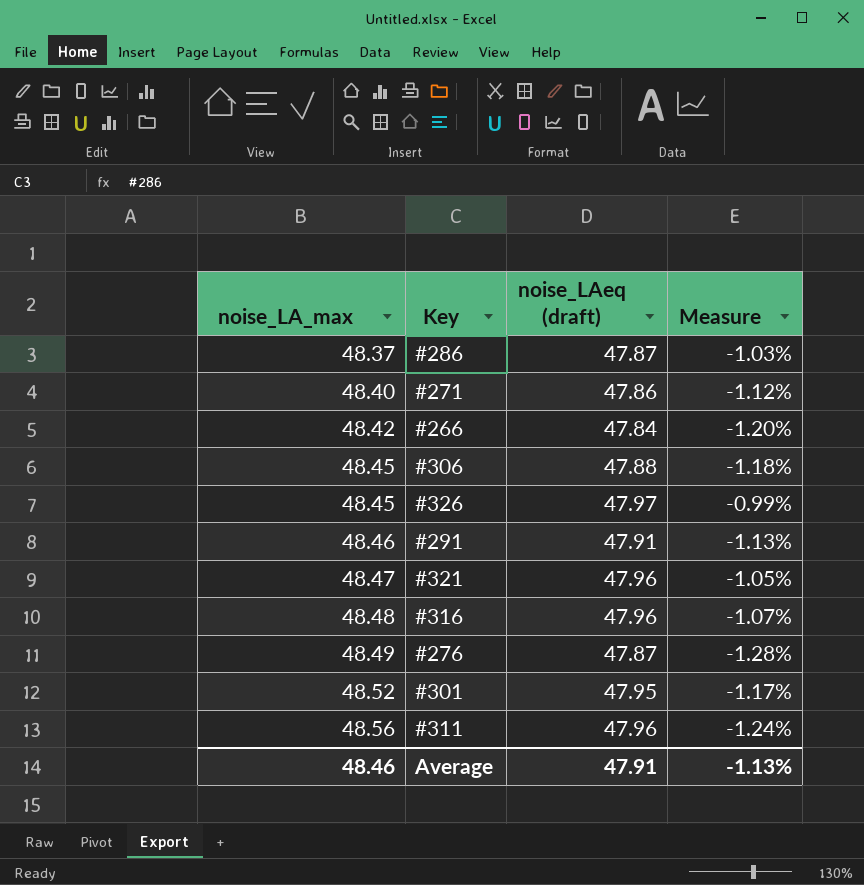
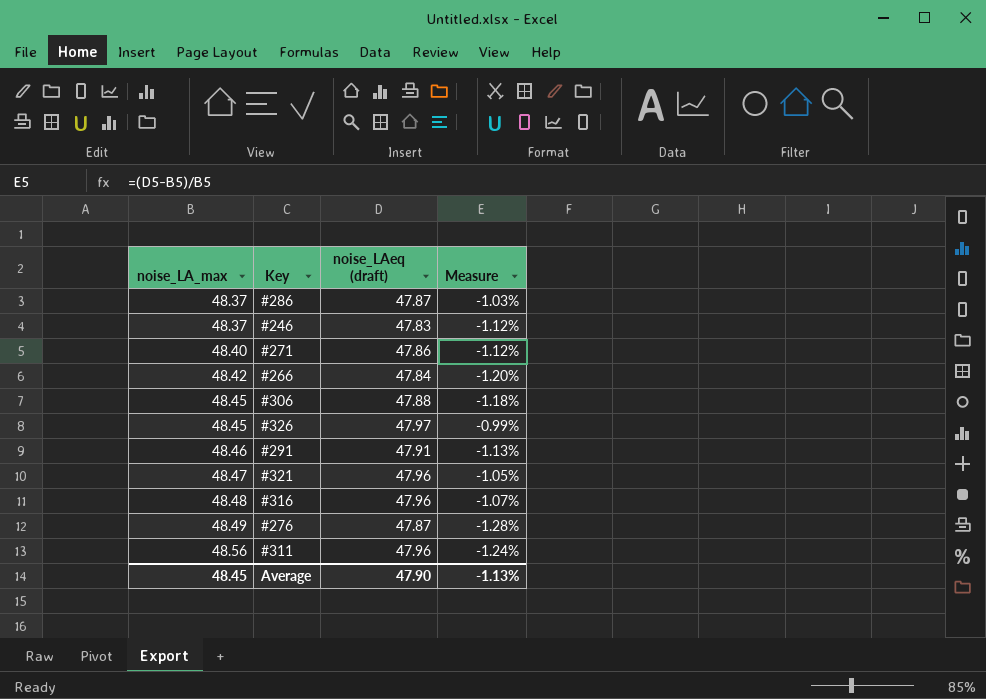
row #301: 48.52 | 47.95 | -1.17% -> none
row #246: none -> 48.37 | 47.83 | -1.12%
Average | noise_LA_max: 48.46 -> 48.45
Average | noise_LAeq (draft): 47.91 -> 47.90

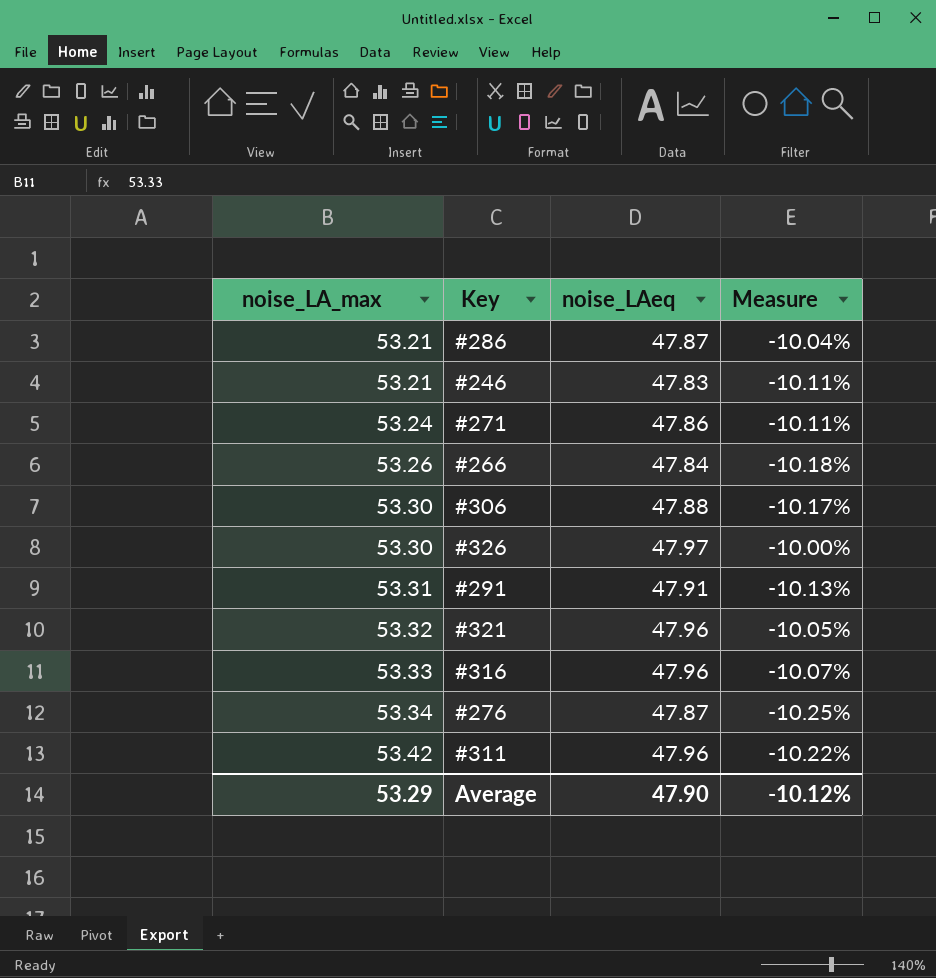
column name: noise_LAeq (draft) -> noise_LAeq
#286 | noise_LA_max: 48.37 -> 53.21
#286 | Measure: -1.03% -> -10.04%
#246 | noise_LA_max: 48.37 -> 53.21
#246 | Measure: -1.12% -> -10.11%
#271 | noise_LA_max: 48.40 -> 53.24
#271 | Measure: -1.12% -> -10.11%
#266 | noise_LA_max: 48.42 -> 53.26
#266 | Measure: -1.20% -> -10.18%
#306 | noise_LA_max: 48.45 -> 53.30
#306 | Measure: -1.18% -> -10.17%
#326 | noise_LA_max: 48.45 -> 53.30
#326 | Measure: -0.99% -> -10.00%
#291 | noise_LA_max: 48.46 -> 53.31
#291 | Measure: -1.13% -> -10.13%
#321 | noise_LA_max: 48.47 -> 53.32
#321 | Measure: -1.05% -> -10.05%
#316 | noise_LA_max: 48.48 -> 53.33
#316 | Measure: -1.07% -> -10.07%
#276 | noise_LA_max: 48.49 -> 53.34
#276 | Measure: -1.28% -> -10.25%
#311 | noise_LA_max: 48.56 -> 53.42
#311 | Measure: -1.24% -> -10.22%
Average | noise_LA_max: 48.45 -> 53.29
Average | Measure: -1.13% -> -10.12%

